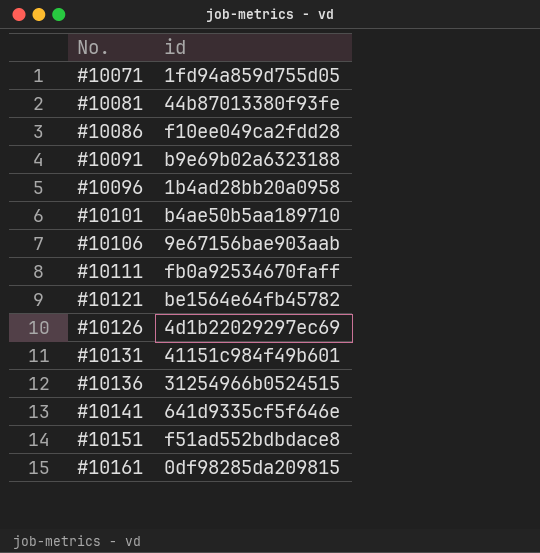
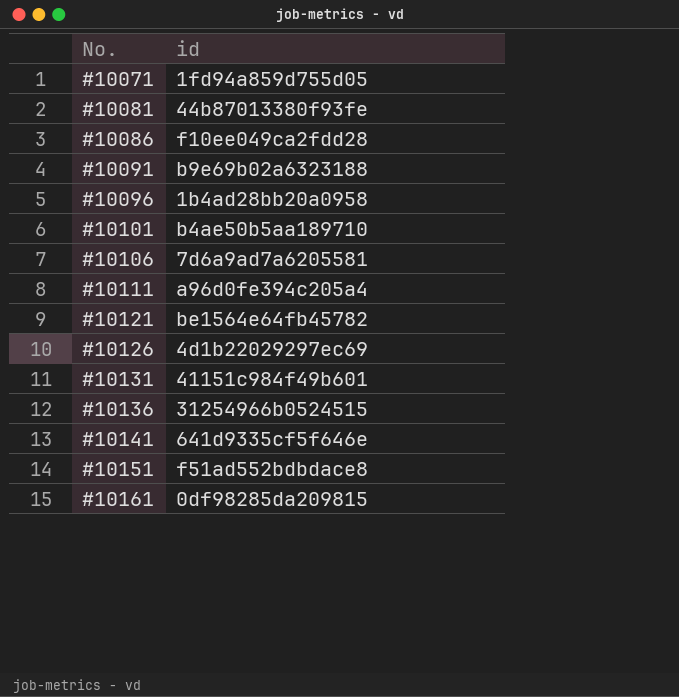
#10106 | id: 9e67156bae903aab -> 7d6a9ad7a6205581
#10111 | id: fb0a92534670faff -> a96d0fe394c205a4

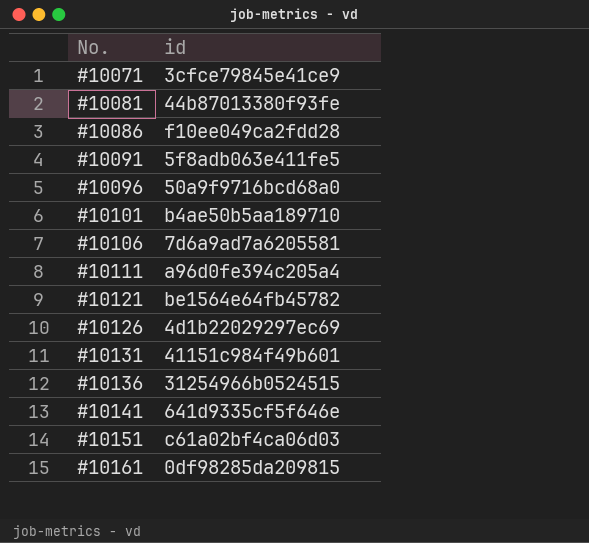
#10071 | id: 1fd94a859d755d05 -> 3cfce79845e41ce9
#10091 | id: b9e69b02a6323188 -> 5f8adb063e411fe5
#10096 | id: 1b4ad28bb20a0958 -> 50a9f9716bcd68a0
#10151 | id: f51ad552bdbdace8 -> c61a02bf4ca06d03

